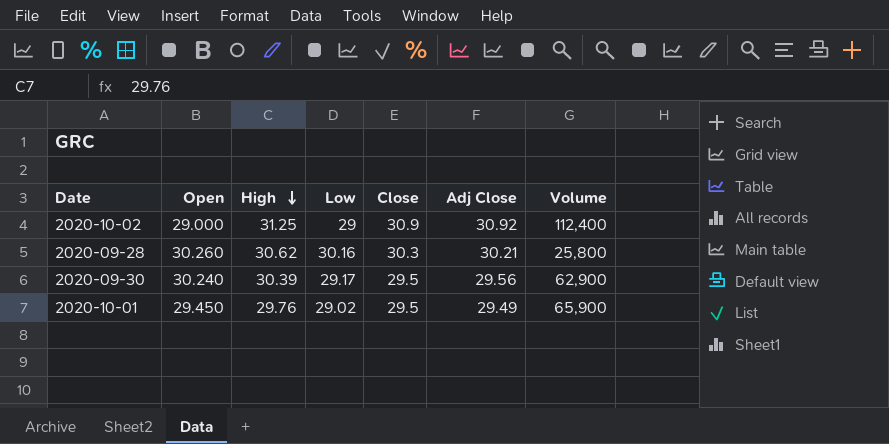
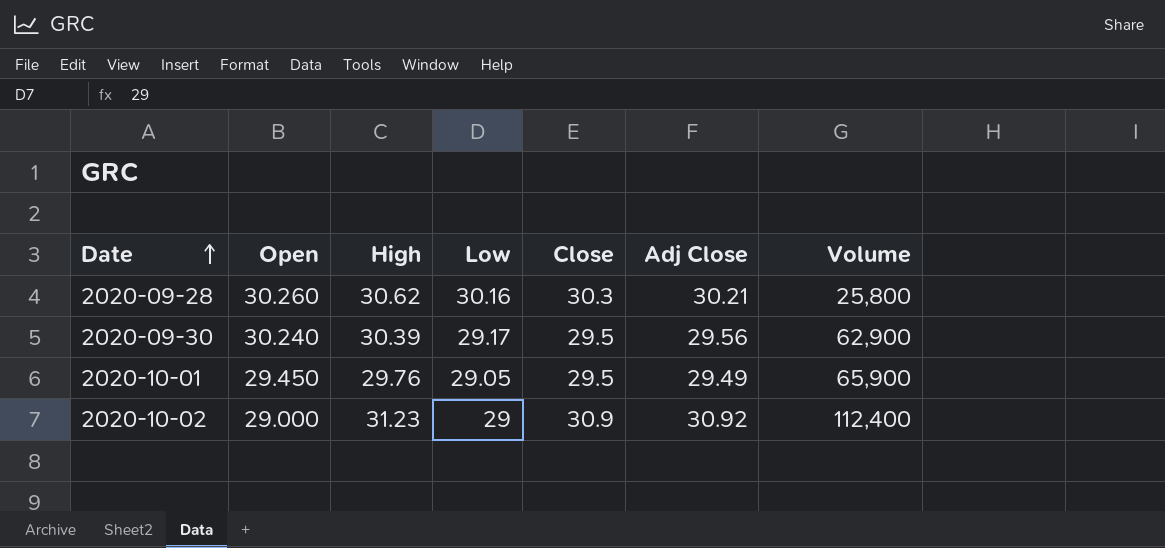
row order: High descending -> Date ascending
2020-10-01 | Low: 29.02 -> 29.05
2020-10-02 | High: 31.25 -> 31.23

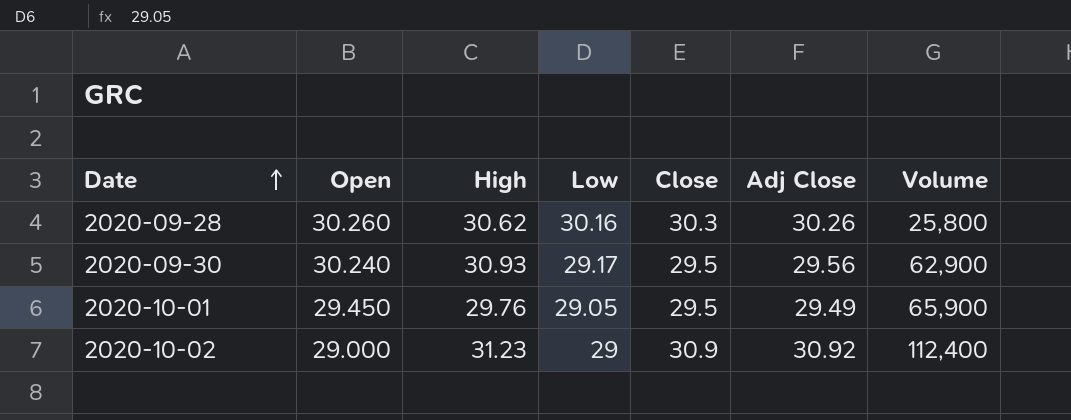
2020-09-28 | Adj Close: 30.21 -> 30.26
2020-09-30 | High: 30.39 -> 30.93

